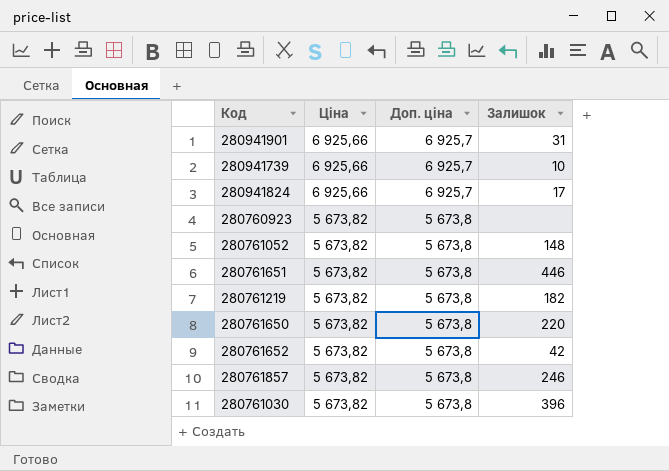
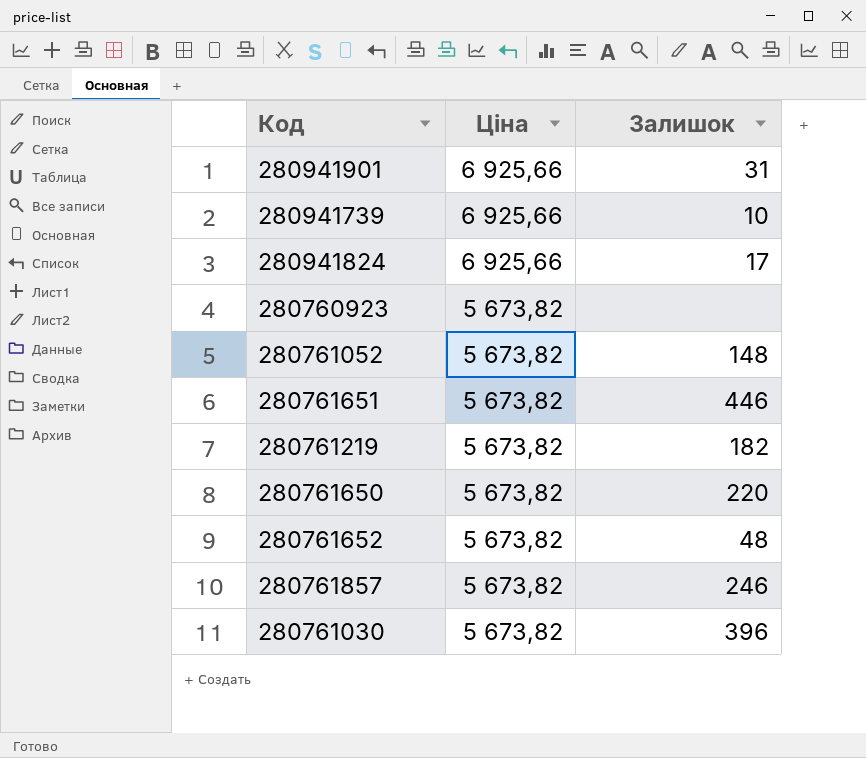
column Доп. ціна | position: 3 -> none
280761652 | Залишок: 42 -> 48

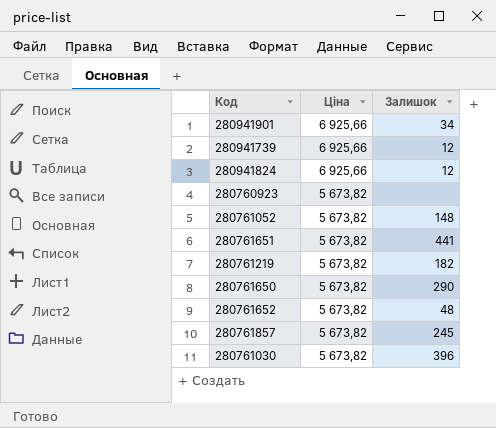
280941901 | Залишок: 31 -> 34
280941739 | Залишок: 10 -> 12
280941824 | Залишок: 17 -> 12
280761651 | Залишок: 446 -> 441
280761650 | Залишок: 220 -> 290
280761857 | Залишок: 246 -> 245

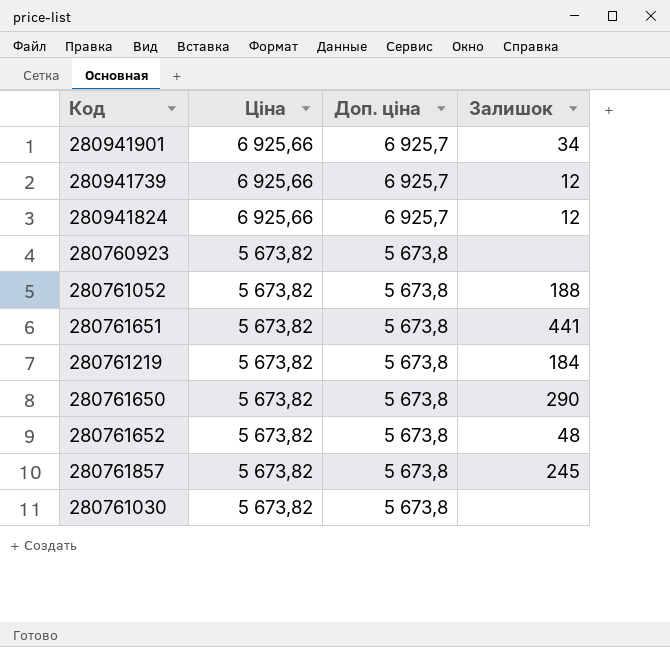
column Доп. ціна | position: none -> 3
280761052 | Залишок: 148 -> 188
280761219 | Залишок: 182 -> 184
280761030 | Залишок: 396 -> none

